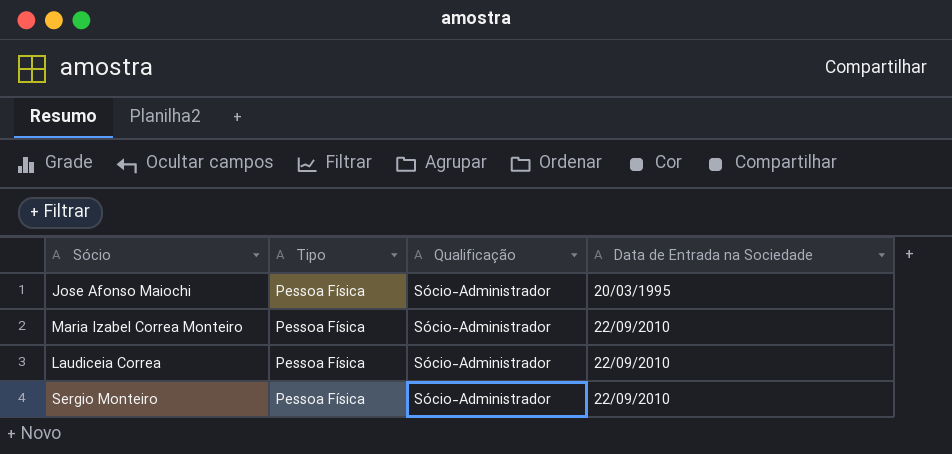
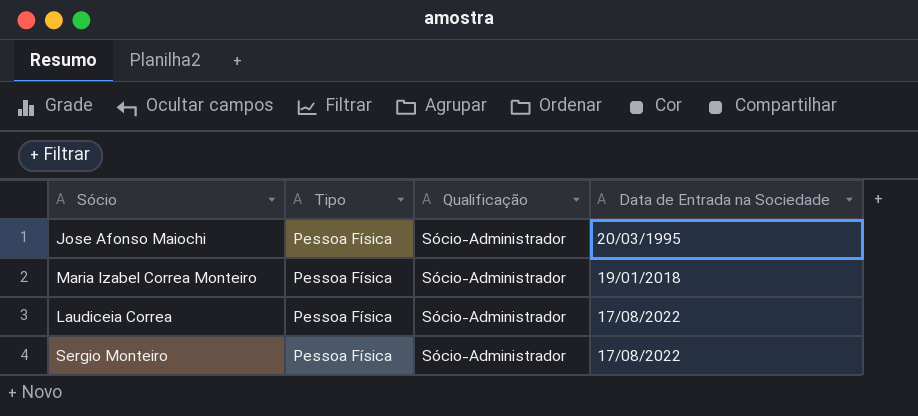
Maria Izabel Correa Monteiro | Data de Entrada na Sociedade: 22/09/2010 -> 19/01/2018
Laudiceia Correa | Data de Entrada na Sociedade: 22/09/2010 -> 17/08/2022
Sergio Monteiro | Data de Entrada na Sociedade: 22/09/2010 -> 17/08/2022

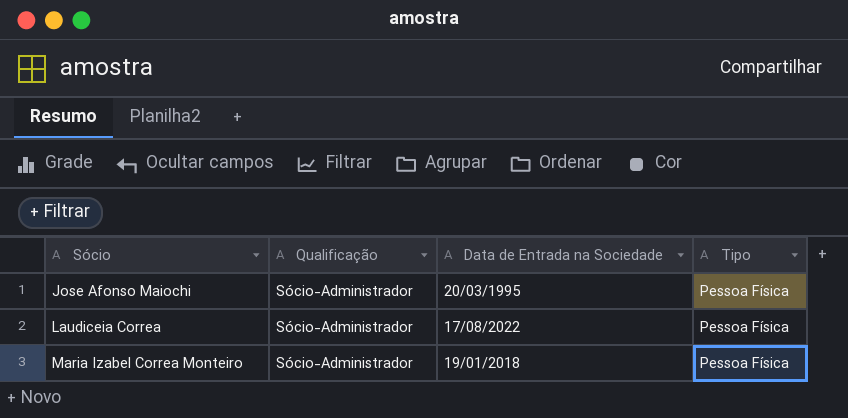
row order: Data de Entrada na Sociedade ascending -> Sócio ascending
column Tipo | position: 2 -> 4
row Sergio Monteiro: Pessoa Física | Sócio-Administrador | 17/08/2022 -> none

